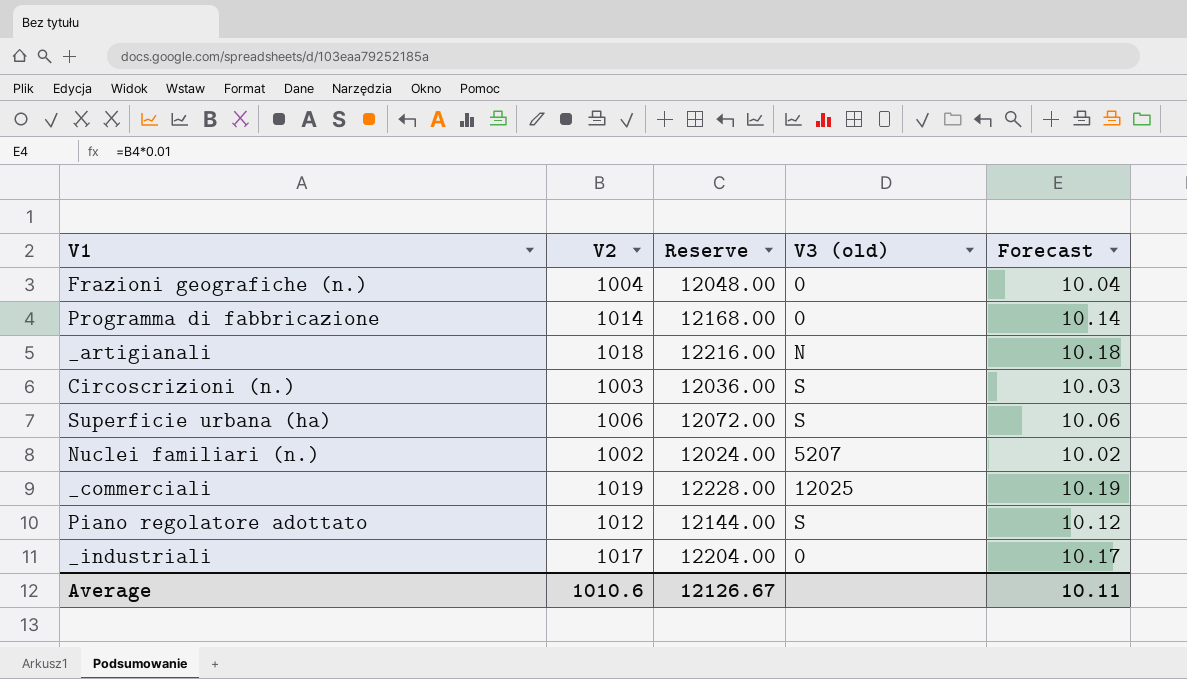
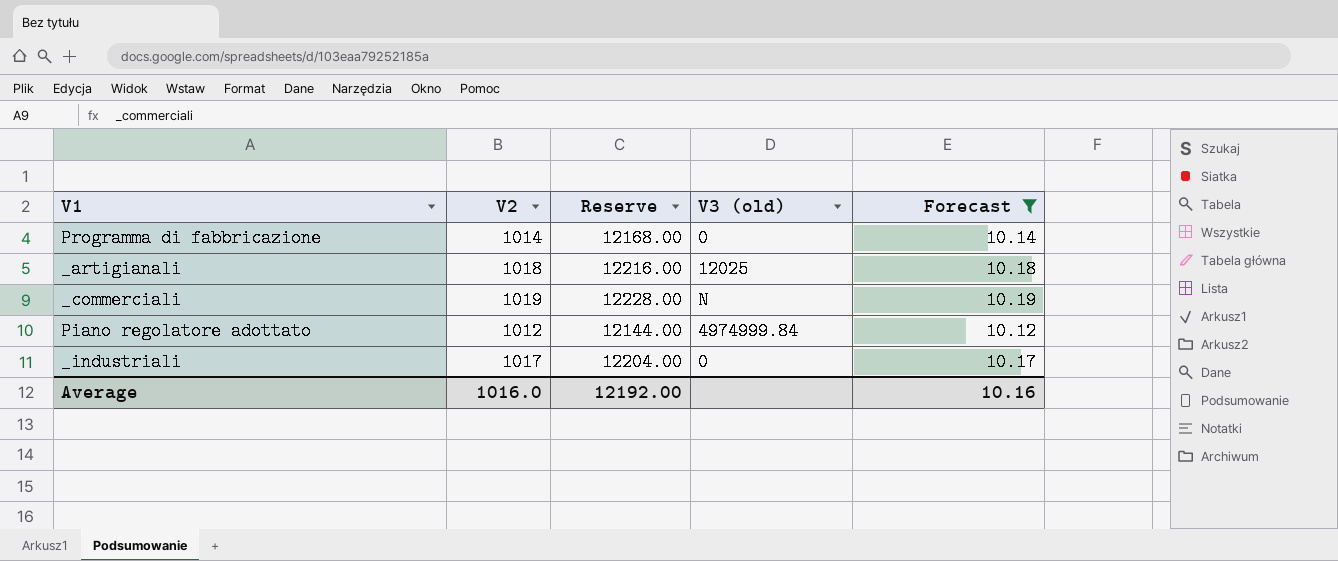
filter: none -> Forecast >= 10.12
_artigianali | V3 (old): N -> 12025
_commerciali | V3 (old): 12025 -> N
Piano regolatore adottato | V3 (old): S -> 4974999.84
Average | V2: 1010.6 -> 1016.0
Average | Reserve: 12126.67 -> 12192.00
Average | Forecast: 10.11 -> 10.16

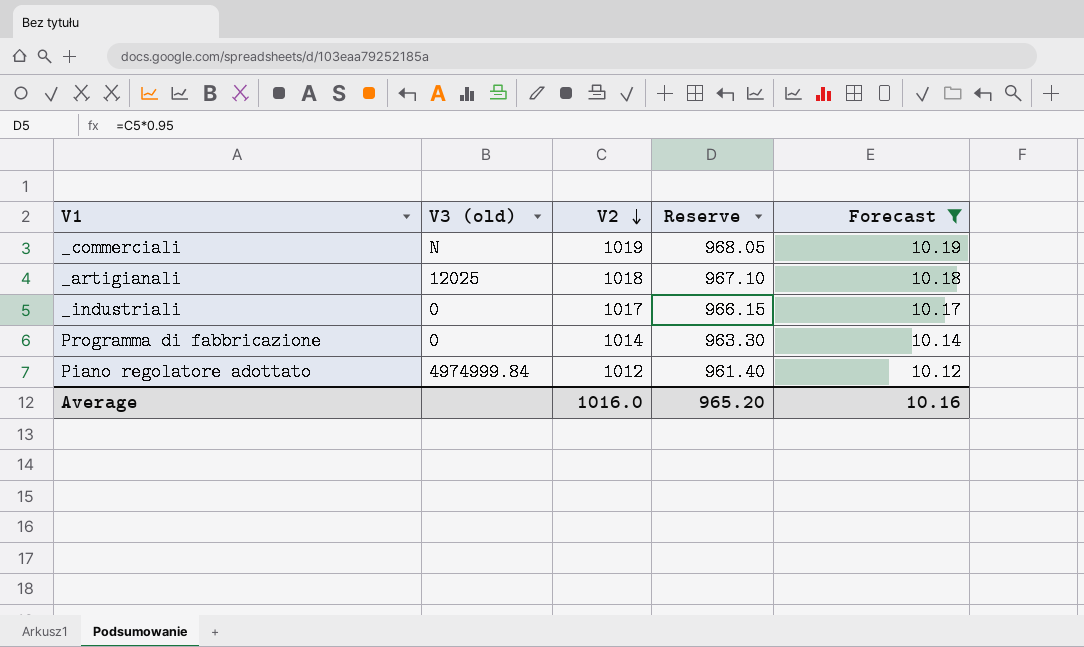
row order: none -> V2 descending
column V3 (old) | position: 4 -> 2
column Reserve | formula: [V2] * 12 -> [V2] * 0.95
Average | Reserve: 12192.00 -> 965.20

